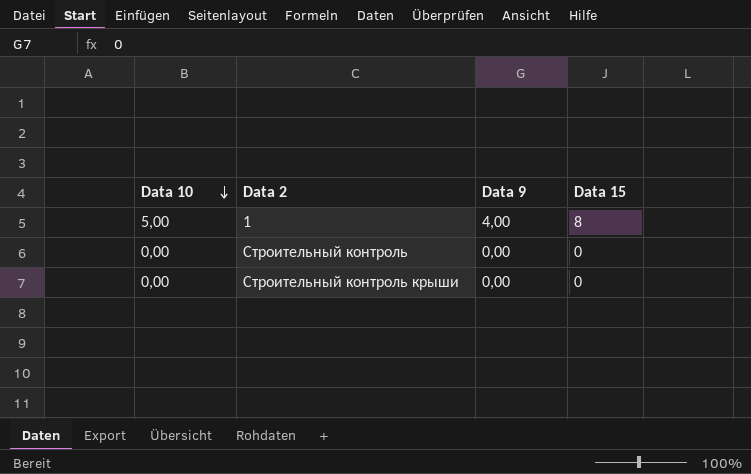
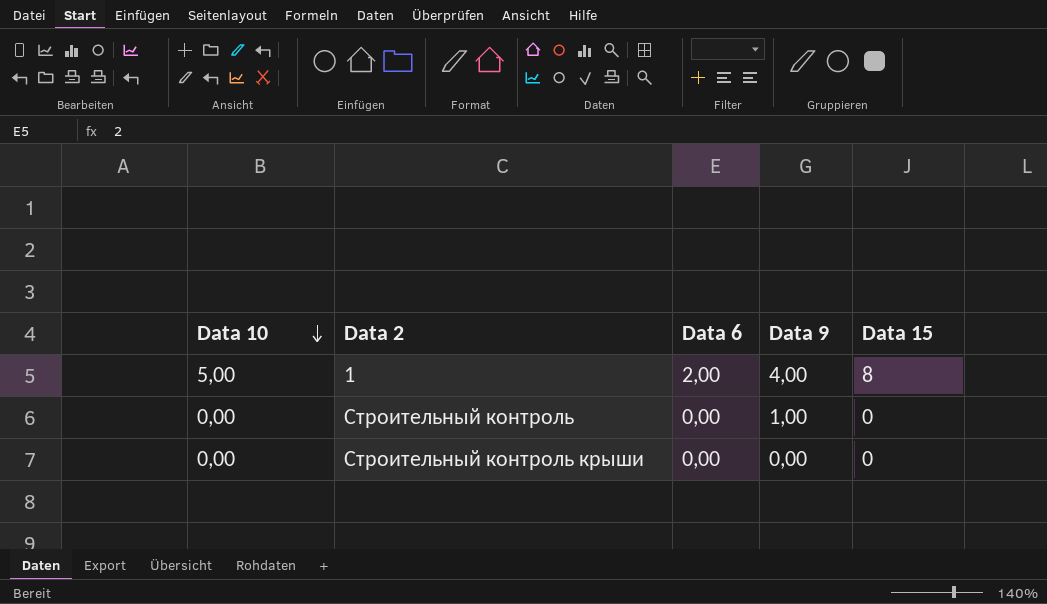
column Data 6 | position: none -> 3
Строительный контроль | Data 9: 0,00 -> 1,00

